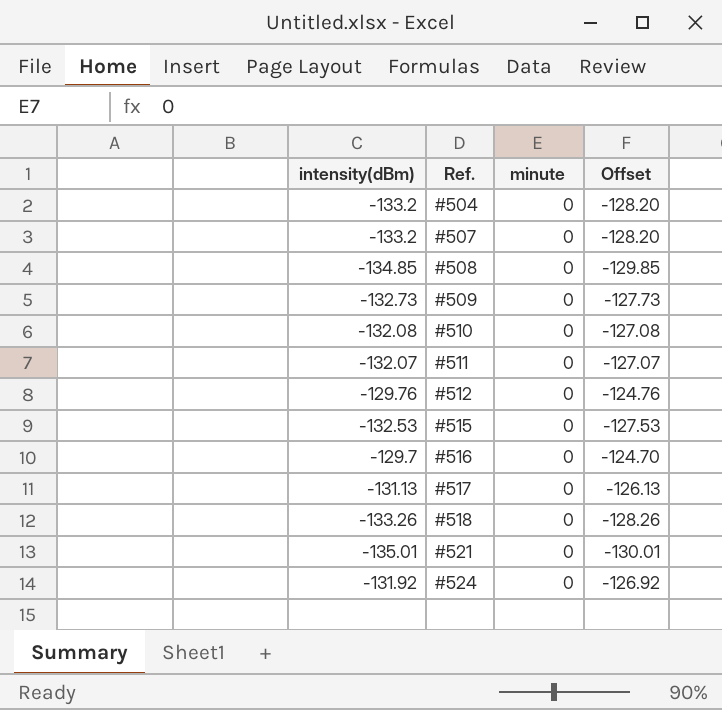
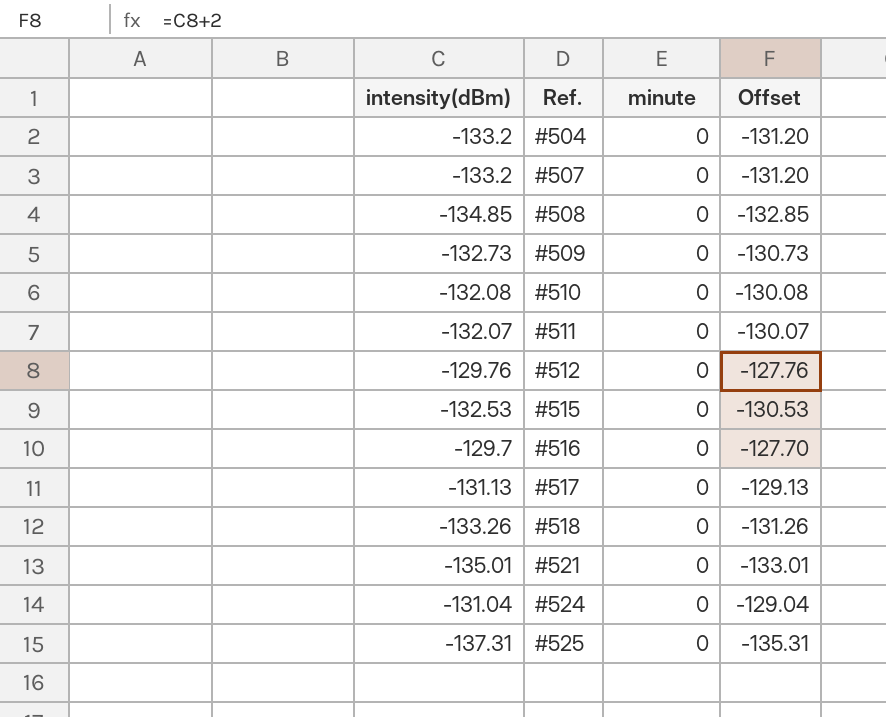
column Offset | formula: [intensity(dBm)] + 5 -> [intensity(dBm)] + 2
#524 | intensity(dBm): -131.92 -> -131.04
row #525: none -> -137.31 | 0 | -135.31

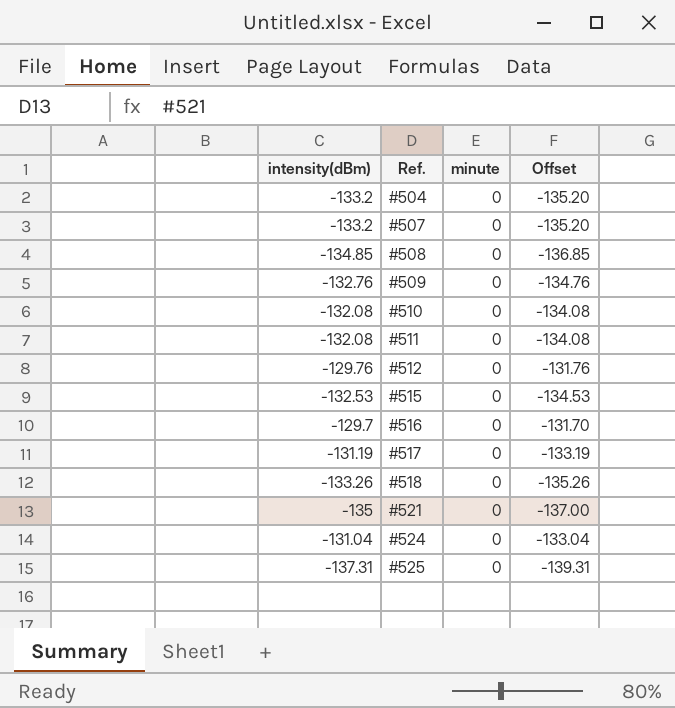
column Offset | formula: [intensity(dBm)] + 2 -> [intensity(dBm)] - 2
#509 | intensity(dBm): -132.73 -> -132.76
#511 | intensity(dBm): -132.07 -> -132.08
#517 | intensity(dBm): -131.13 -> -131.19
#521 | intensity(dBm): -135.01 -> -135

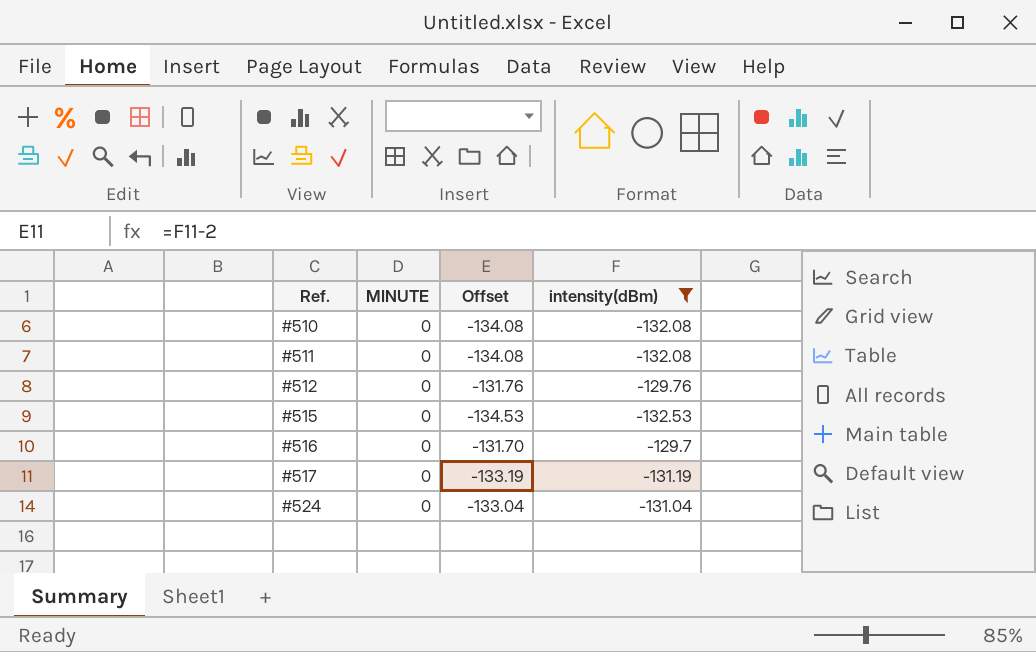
filter: none -> intensity(dBm) >= -132.53
column name: minute -> MINUTE
column intensity(dBm) | position: 1 -> 4

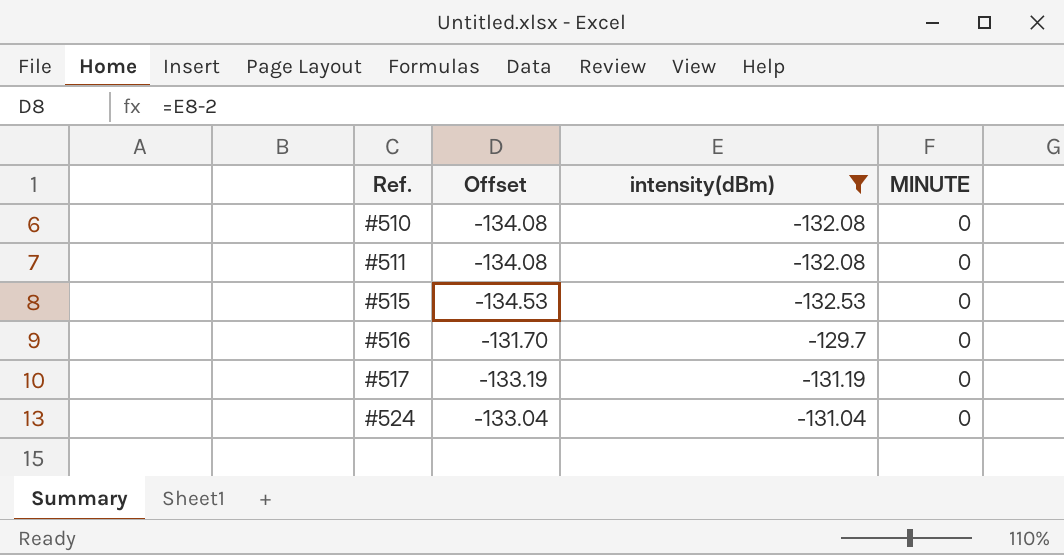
column MINUTE | position: 2 -> 4
row #512: 0 | -131.76 | -129.76 -> none

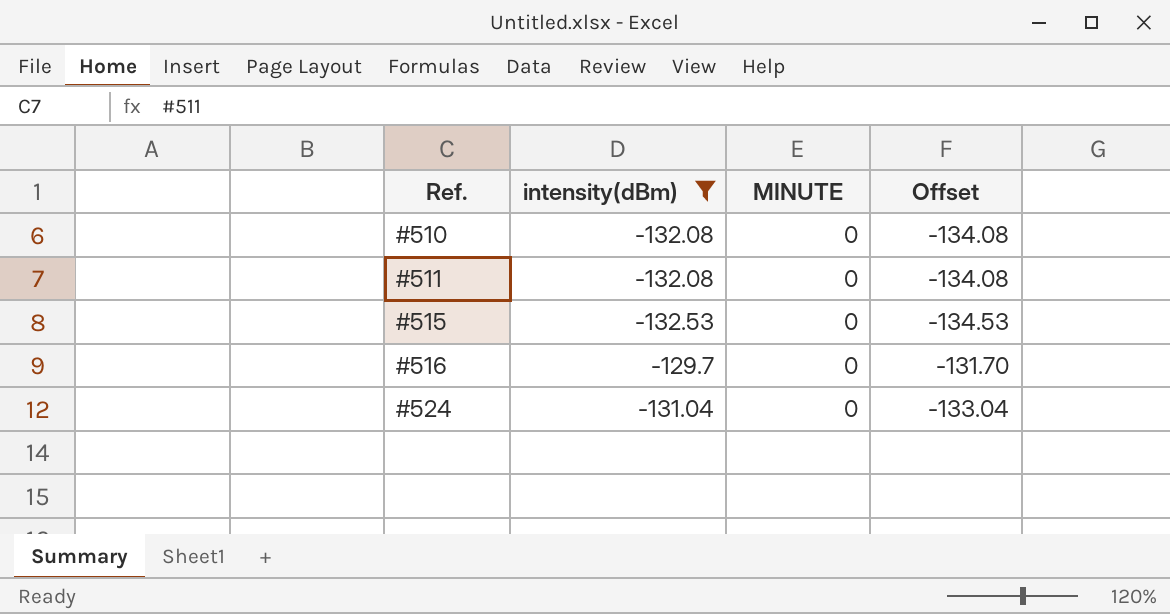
column Offset | position: 2 -> 4
row #517: -133.19 | -131.19 | 0 -> none

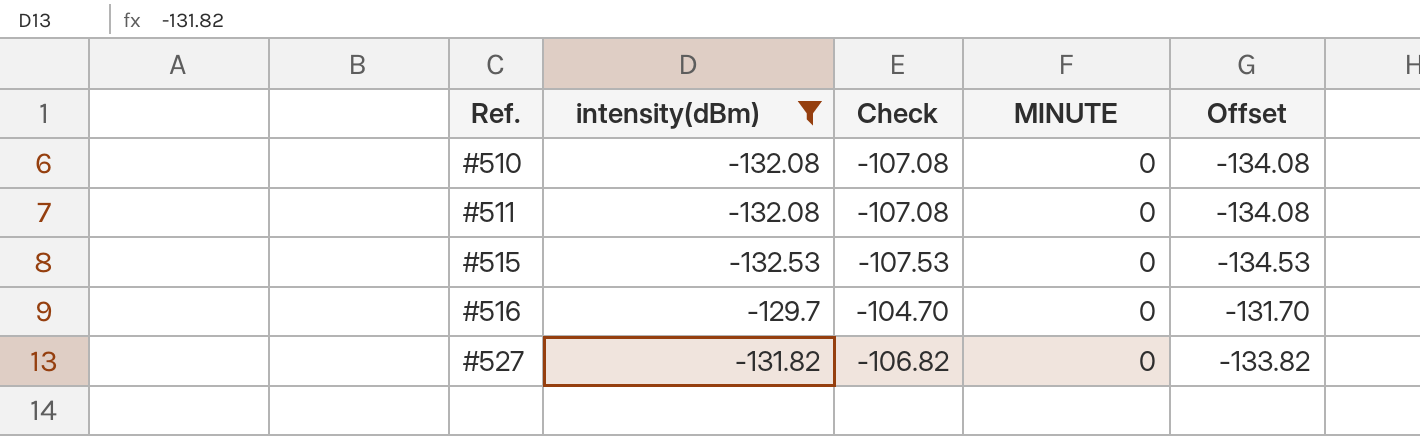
column Check | formula: none -> [intensity(dBm)] + 25
row #524: -131.04 | 0 | -133.04 -> none
row #527: none -> -131.82 | -106.82 | 0 | -133.82

